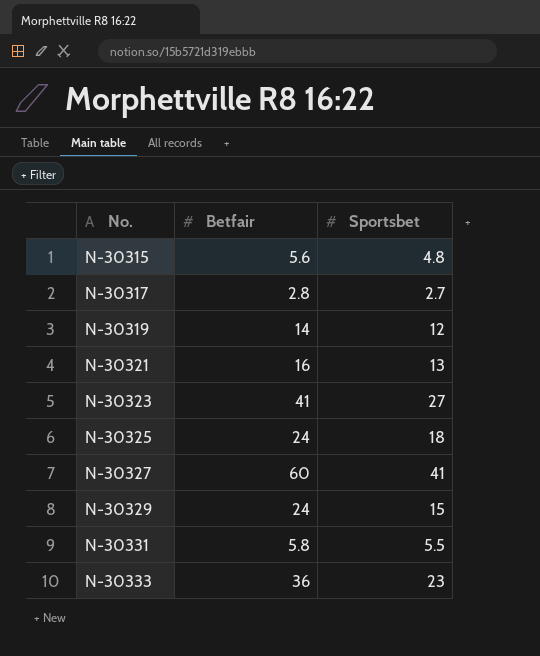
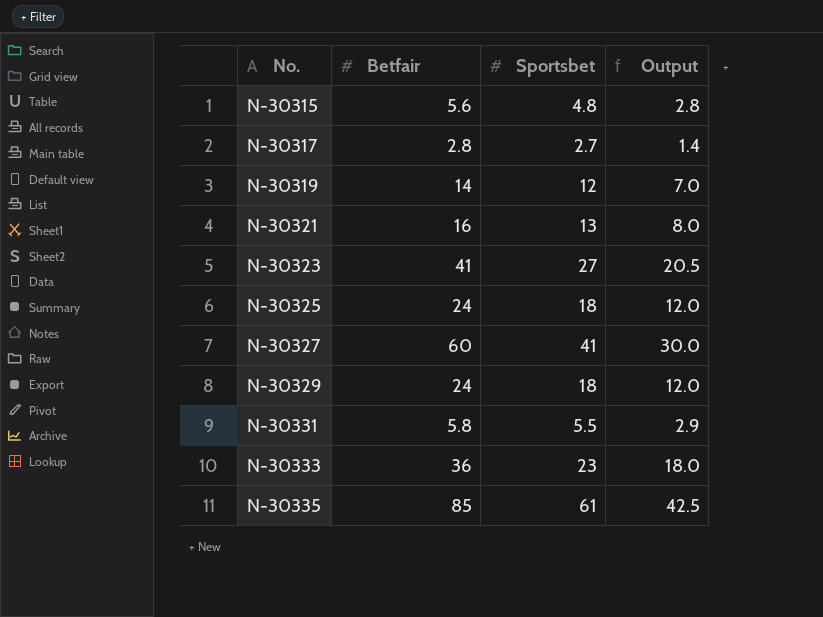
column Output | formula: none -> [Betfair] * 0.5
N-30329 | Sportsbet: 15 -> 18
row N-30335: none -> 85 | 61 | 42.5

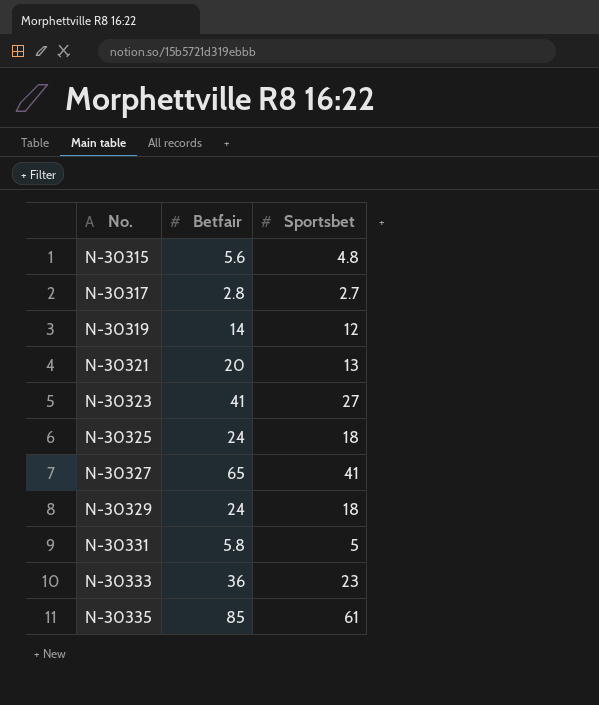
column Output | formula: [Betfair] * 0.5 -> none
N-30321 | Betfair: 16 -> 20
N-30327 | Betfair: 60 -> 65
N-30331 | Sportsbet: 5.5 -> 5

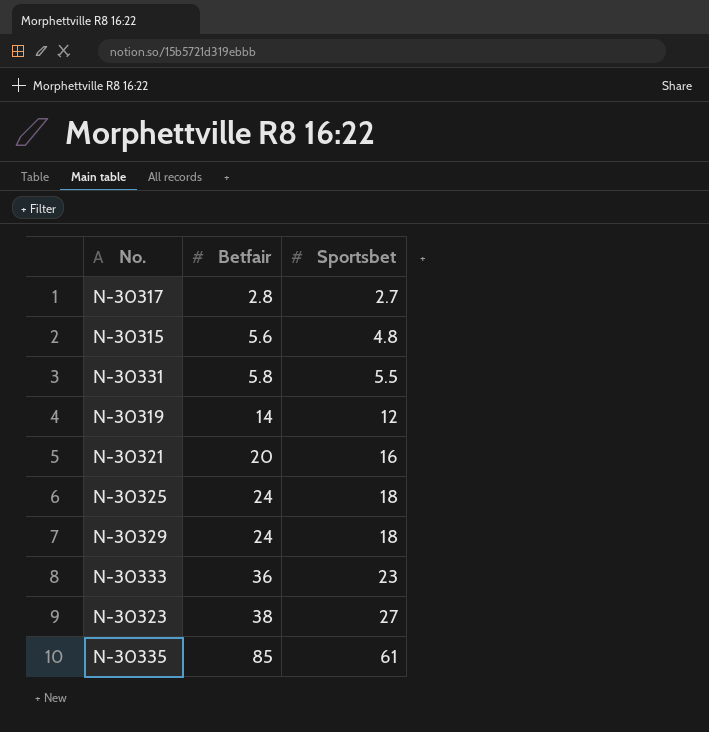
row order: No. ascending -> Betfair ascending
row N-30327: 65 | 41 -> none
N-30331 | Sportsbet: 5 -> 5.5
N-30321 | Sportsbet: 13 -> 16
N-30323 | Betfair: 41 -> 38

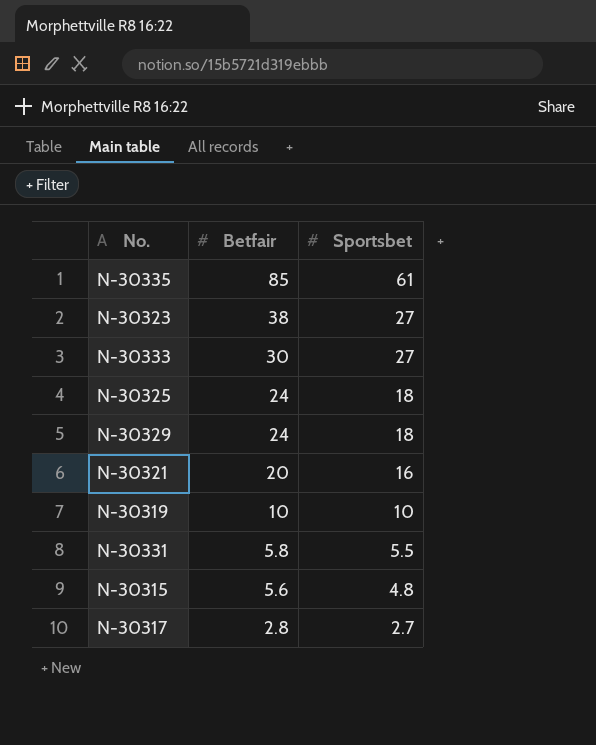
row order: Betfair ascending -> Betfair descending
N-30333 | Betfair: 36 -> 30
N-30333 | Sportsbet: 23 -> 27
N-30319 | Betfair: 14 -> 10
N-30319 | Sportsbet: 12 -> 10

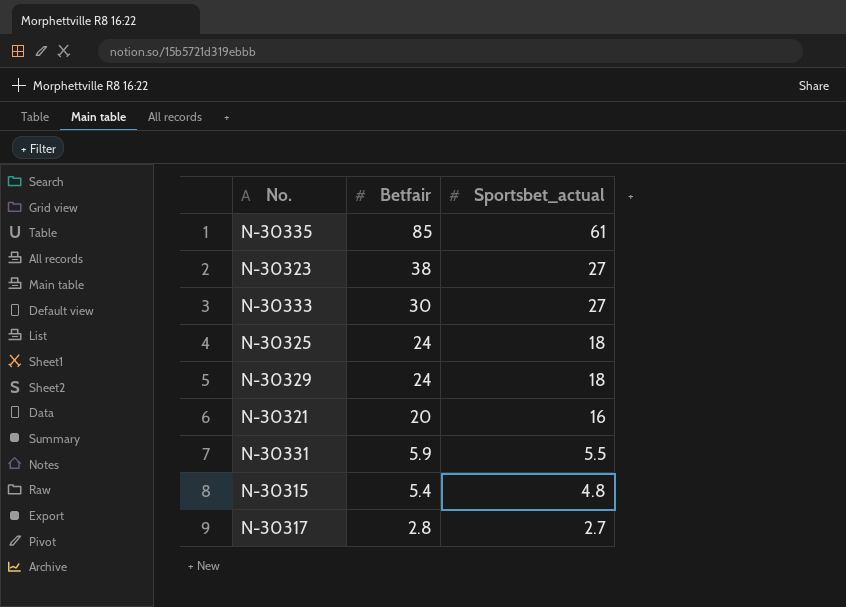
column name: Sportsbet -> Sportsbet_actual
row N-30319: 10 | 10 -> none
N-30331 | Betfair: 5.8 -> 5.9
N-30315 | Betfair: 5.6 -> 5.4

